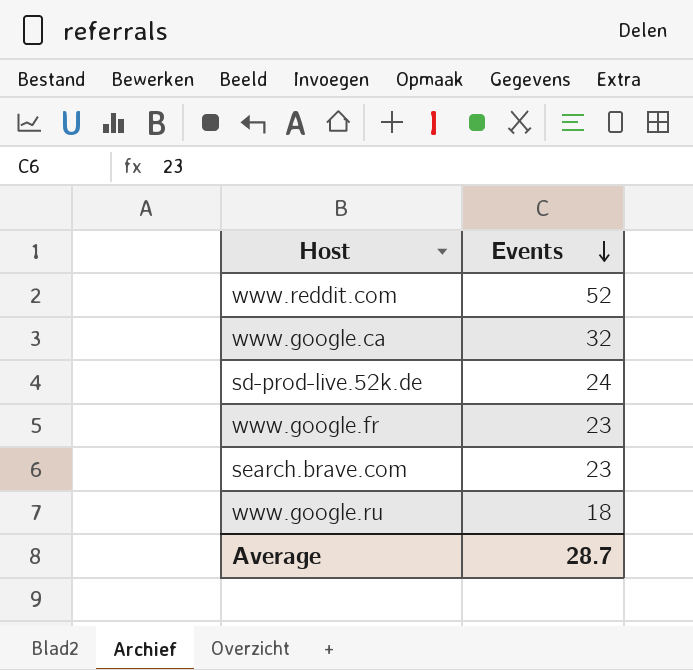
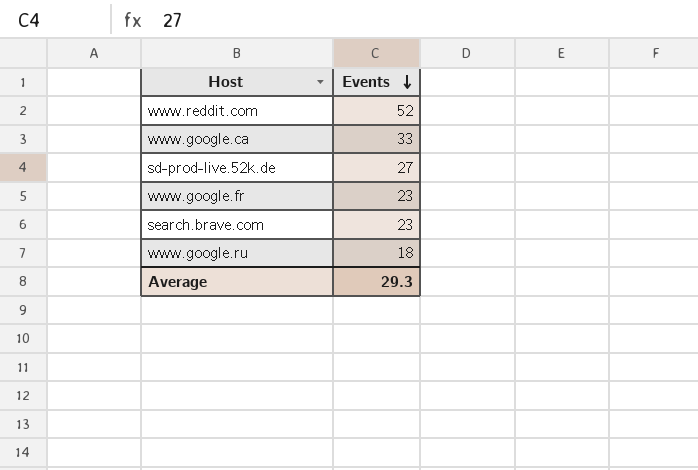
www.google.ca | Events: 32 -> 33
sd-prod-live.52k.de | Events: 24 -> 27
Average | Events: 28.7 -> 29.3

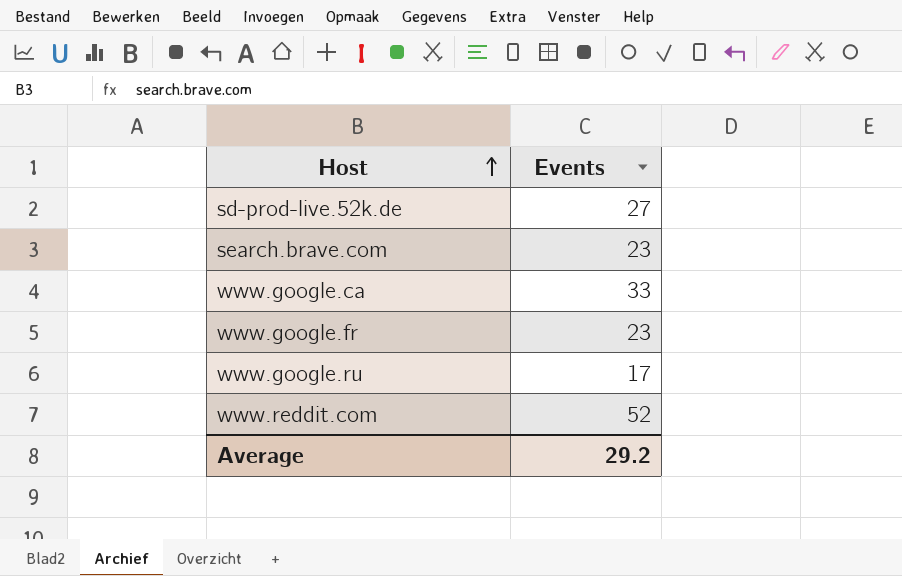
row order: Events descending -> Host ascending
www.google.ru | Events: 18 -> 17
Average | Events: 29.3 -> 29.2

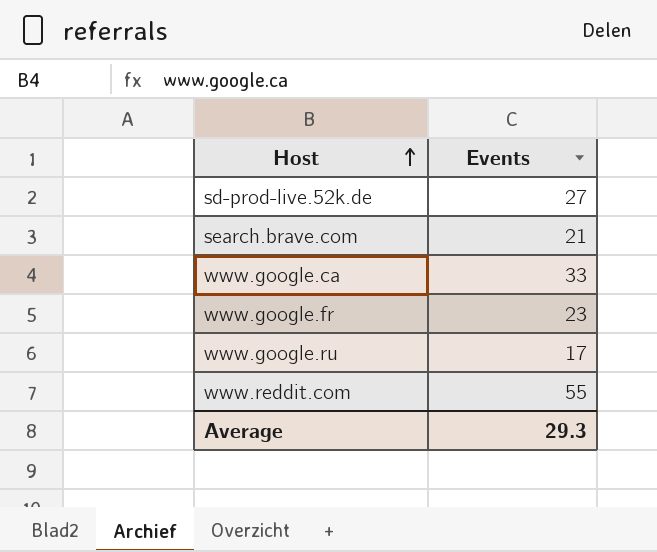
search.brave.com | Events: 23 -> 21
www.reddit.com | Events: 52 -> 55
Average | Events: 29.2 -> 29.3

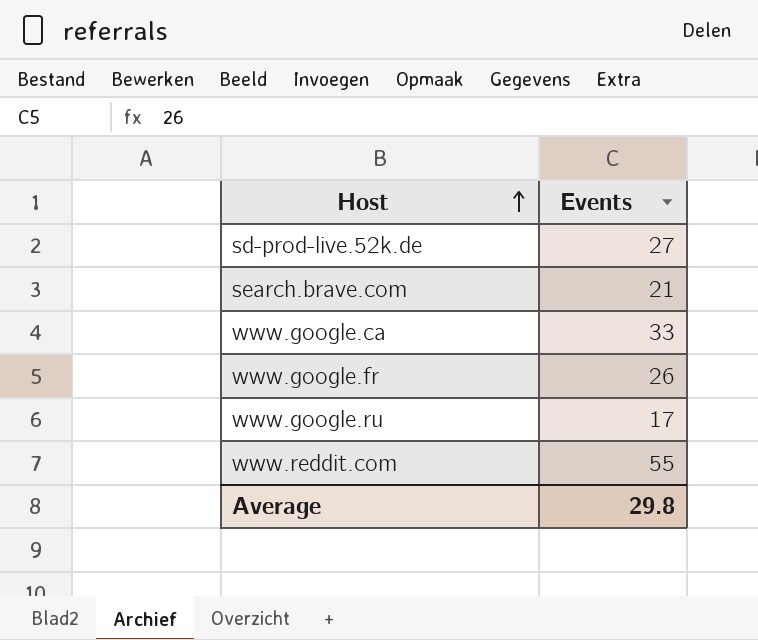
www.google.fr | Events: 23 -> 26
Average | Events: 29.3 -> 29.8

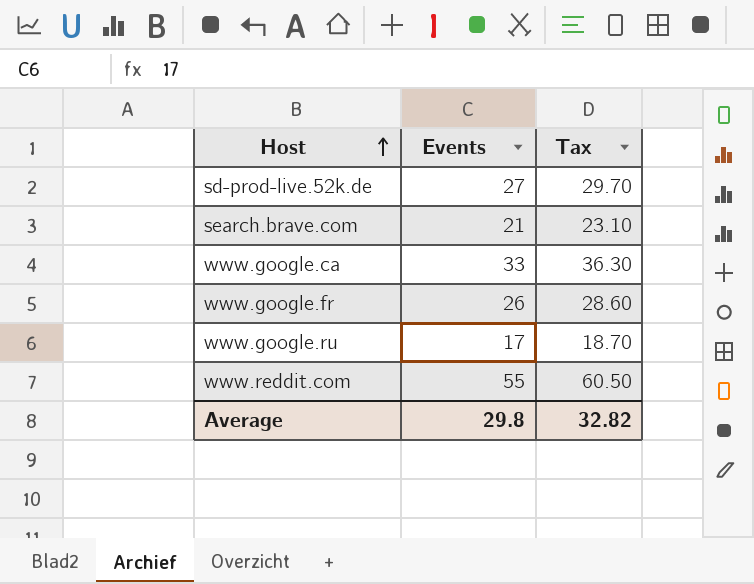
column Tax | formula: none -> [Events] * 1.1

